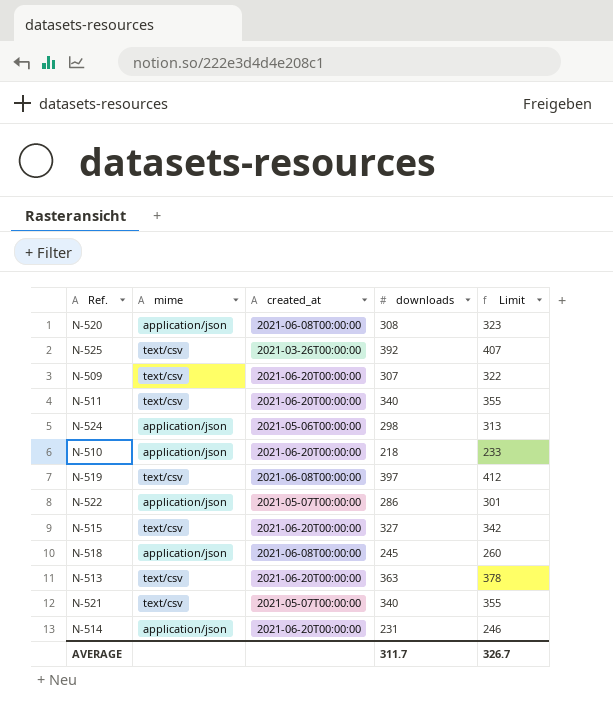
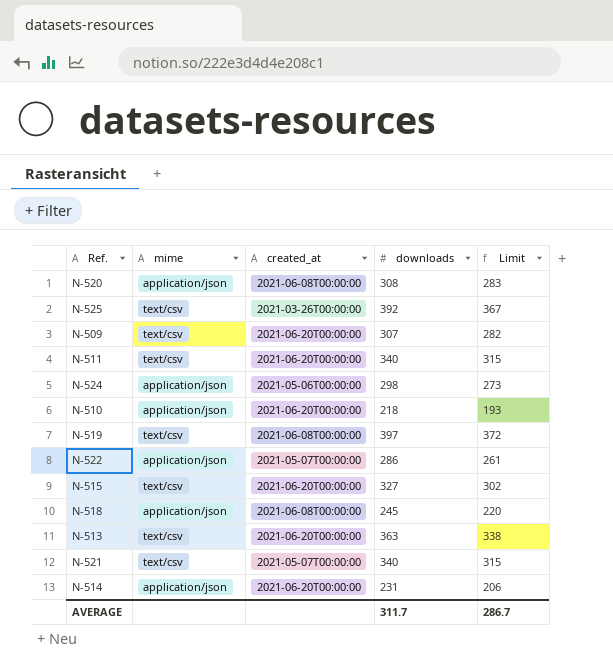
column Limit | formula: [downloads] + 15 -> [downloads] - 25
AVERAGE | Limit: 326.7 -> 286.7

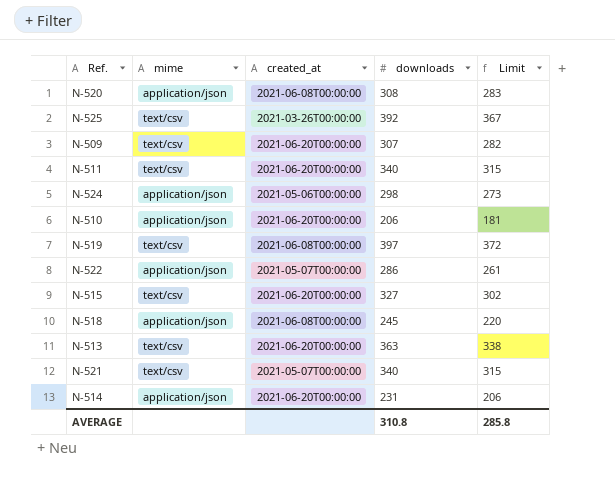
N-510 | downloads: 218 -> 206
N-510 | Limit: 193 -> 181
AVERAGE | downloads: 311.7 -> 310.8
AVERAGE | Limit: 286.7 -> 285.8

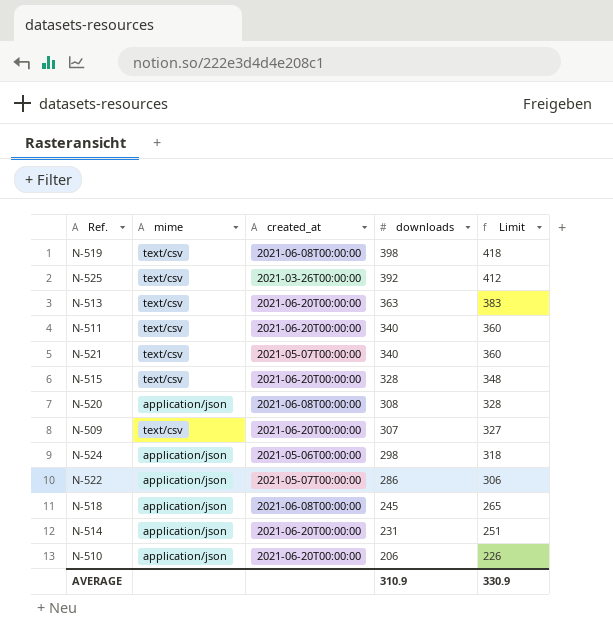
row order: none -> downloads descending
column Limit | formula: [downloads] - 25 -> [downloads] + 20
N-519 | downloads: 397 -> 398
N-515 | downloads: 327 -> 328
AVERAGE | downloads: 310.8 -> 310.9
AVERAGE | Limit: 285.8 -> 330.9

